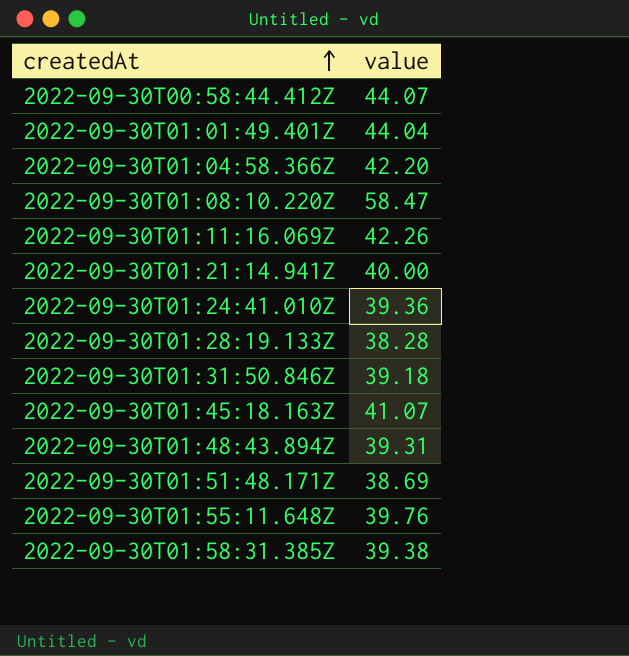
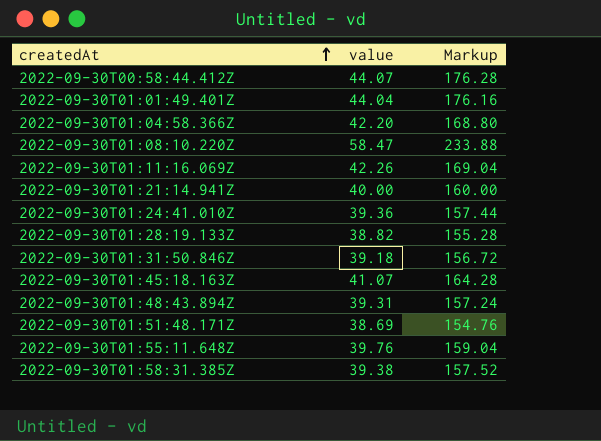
column Markup | formula: none -> [value] * 4
2022-09-30T01:28:19.133Z | value: 38.28 -> 38.82

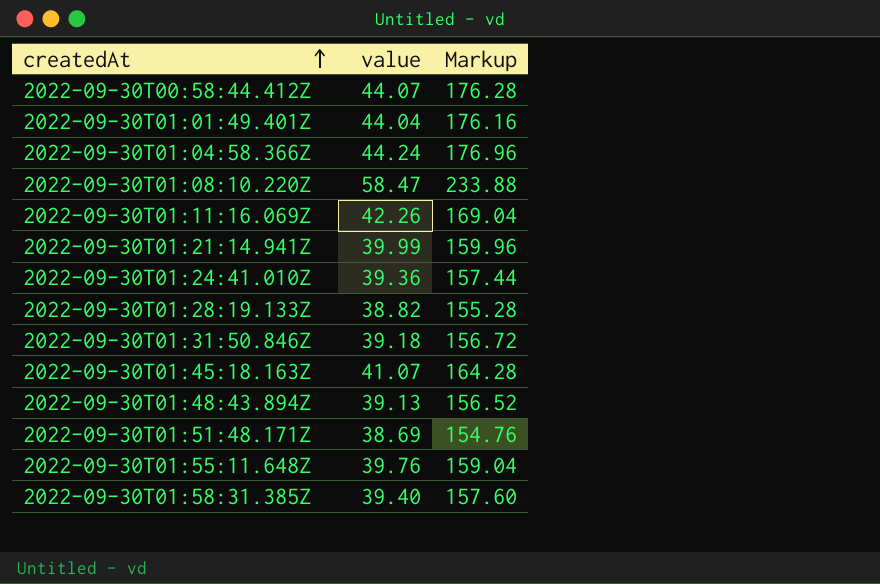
2022-09-30T01:04:58.366Z | value: 42.20 -> 44.24
2022-09-30T01:04:58.366Z | Markup: 168.80 -> 176.96
2022-09-30T01:21:14.941Z | value: 40.00 -> 39.99
2022-09-30T01:21:14.941Z | Markup: 160.00 -> 159.96
2022-09-30T01:48:43.894Z | value: 39.31 -> 39.13
2022-09-30T01:48:43.894Z | Markup: 157.24 -> 156.52
2022-09-30T01:58:31.385Z | value: 39.38 -> 39.40
2022-09-30T01:58:31.385Z | Markup: 157.52 -> 157.60

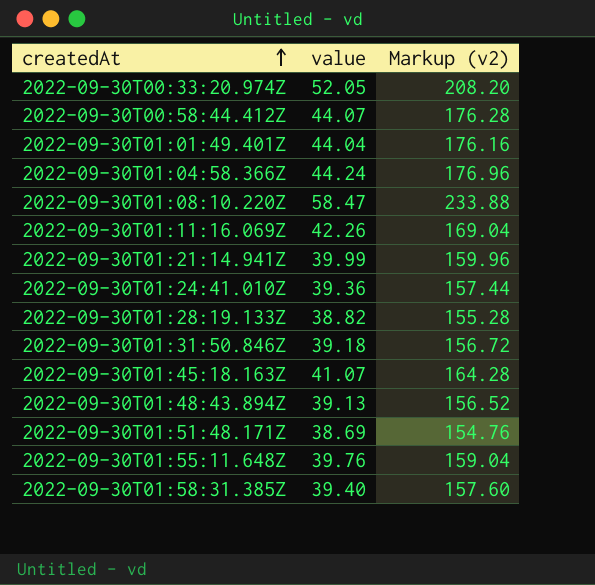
column name: Markup -> Markup (v2)
row 2022-09-30T00:33:20.974Z: none -> 52.05 | 208.20

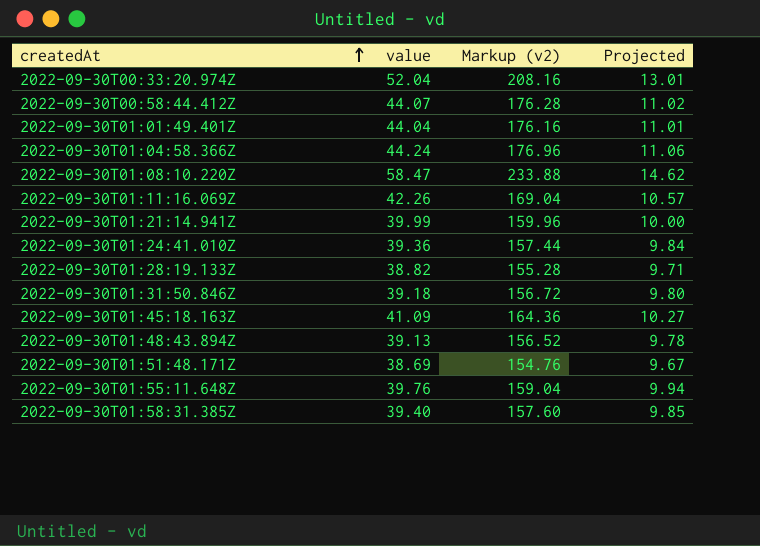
column Projected | formula: none -> [value] * 0.25
2022-09-30T00:33:20.974Z | value: 52.05 -> 52.04
2022-09-30T00:33:20.974Z | Markup (v2): 208.20 -> 208.16
2022-09-30T01:45:18.163Z | value: 41.07 -> 41.09
2022-09-30T01:45:18.163Z | Markup (v2): 164.28 -> 164.36

